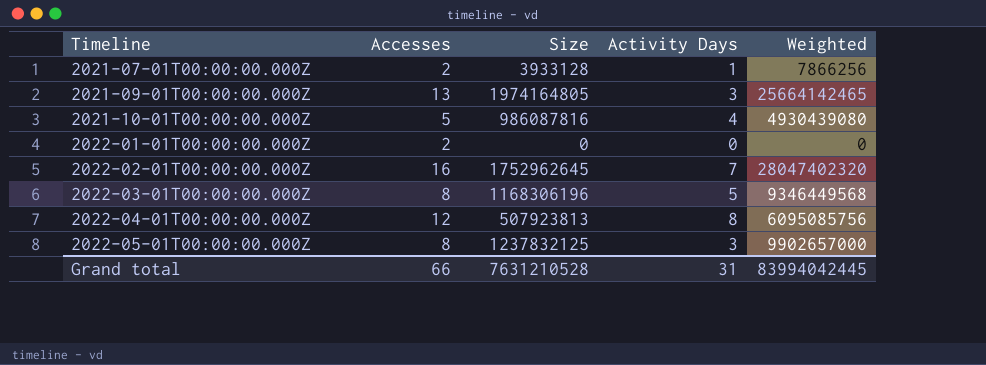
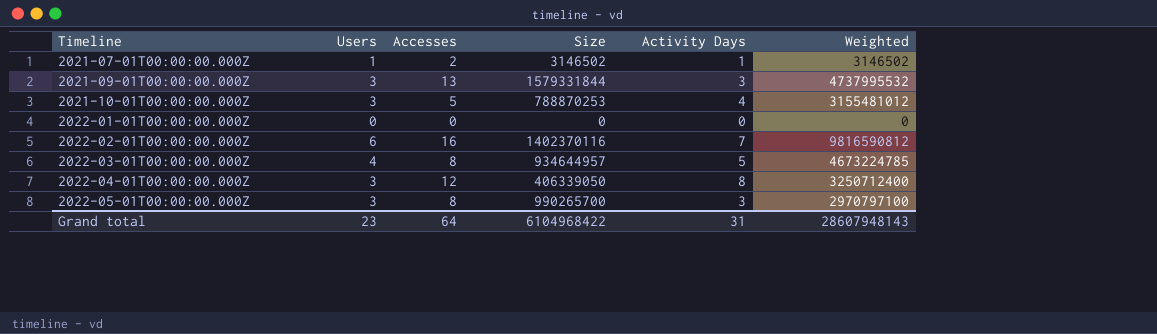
column Users | position: none -> 2
column Weighted | formula: [Accesses] * [Size] -> [Size] * [Activity Days]
2021-07-01T00:00:00.000Z | Size: 3933128 -> 3146502
2021-09-01T00:00:00.000Z | Size: 1974164805 -> 1579331844
2021-10-01T00:00:00.000Z | Size: 986087816 -> 788870253
2022-01-01T00:00:00.000Z | Accesses: 2 -> 0
2022-02-01T00:00:00.000Z | Size: 1752962645 -> 1402370116
2022-03-01T00:00:00.000Z | Size: 1168306196 -> 934644957
2022-04-01T00:00:00.000Z | Size: 507923813 -> 406339050
2022-05-01T00:00:00.000Z | Size: 1237832125 -> 990265700
Grand total | Accesses: 66 -> 64
Grand total | Size: 7631210528 -> 6104968422
Grand total | Weighted: 83994042445 -> 28607948143

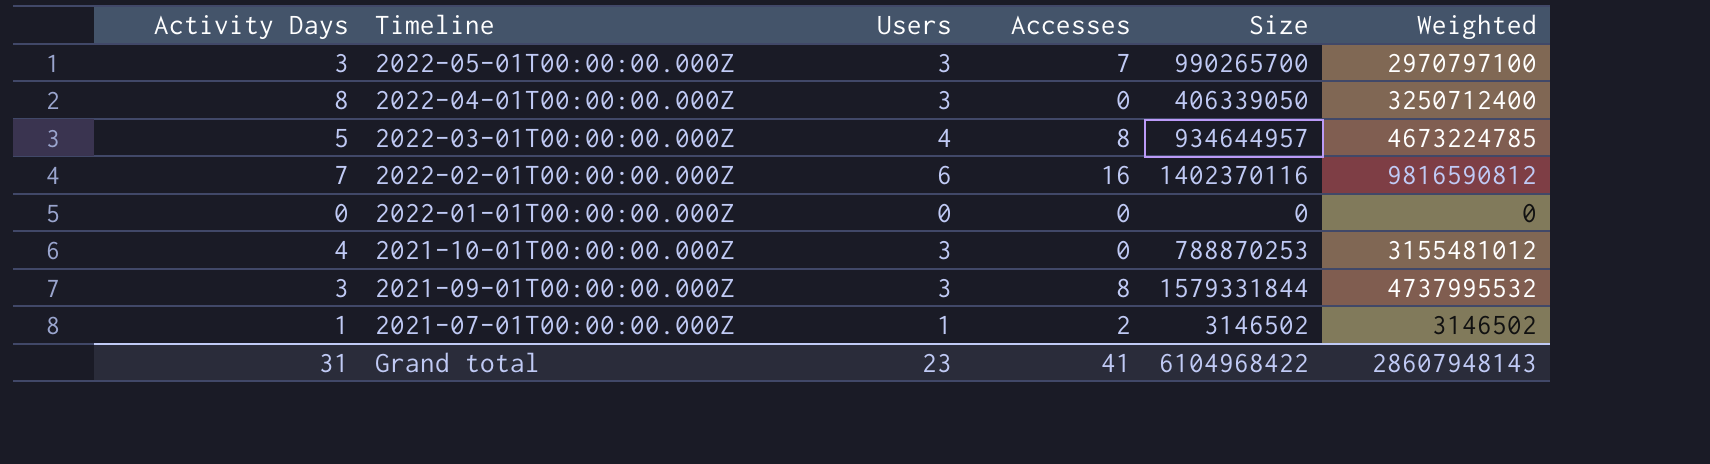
row order: Timeline ascending -> Timeline descending
column Activity Days | position: 5 -> 1
2022-05-01T00:00:00.000Z | Accesses: 8 -> 7
2022-04-01T00:00:00.000Z | Accesses: 12 -> 0
2021-10-01T00:00:00.000Z | Accesses: 5 -> 0
2021-09-01T00:00:00.000Z | Accesses: 13 -> 8
Grand total | Accesses: 64 -> 41

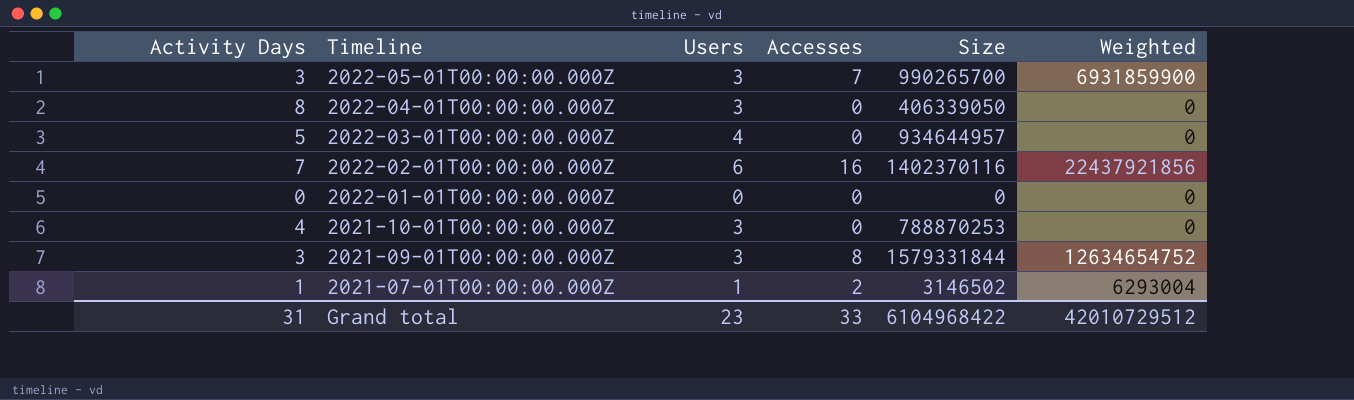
column Weighted | formula: [Activity Days] * [Size] -> [Accesses] * [Size]
2022-03-01T00:00:00.000Z | Accesses: 8 -> 0
Grand total | Accesses: 41 -> 33
Grand total | Weighted: 28607948143 -> 42010729512

